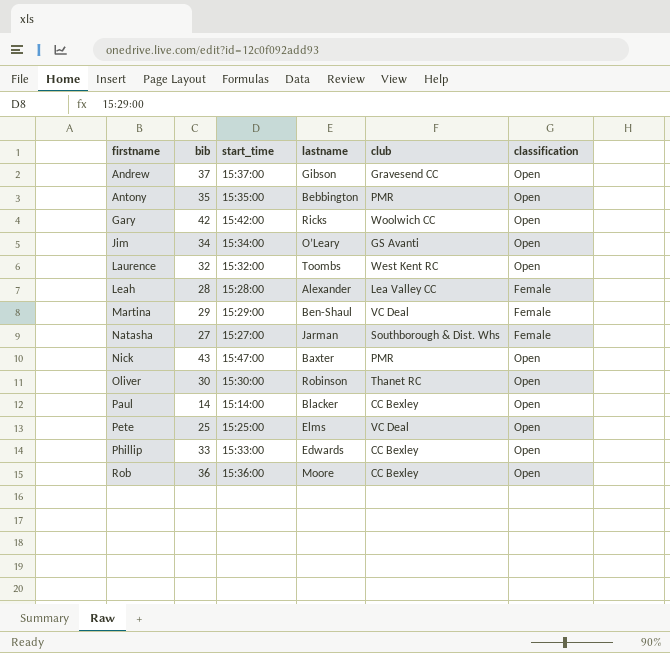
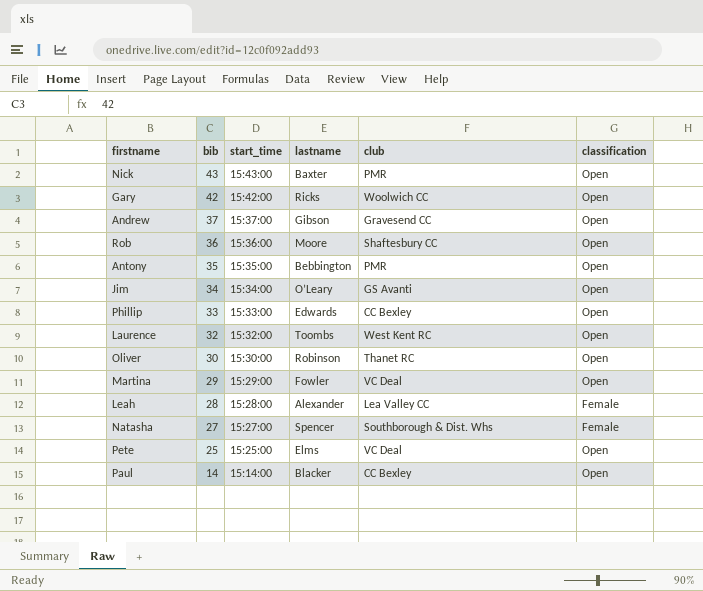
row order: firstname ascending -> bib descending
Nick | start_time: 15:47:00 -> 15:43:00
Rob | club: CC Bexley -> Shaftesbury CC
Martina | lastname: Ben-Shaul -> Fowler
Martina | classification: Female -> Open
Natasha | lastname: Jarman -> Spencer

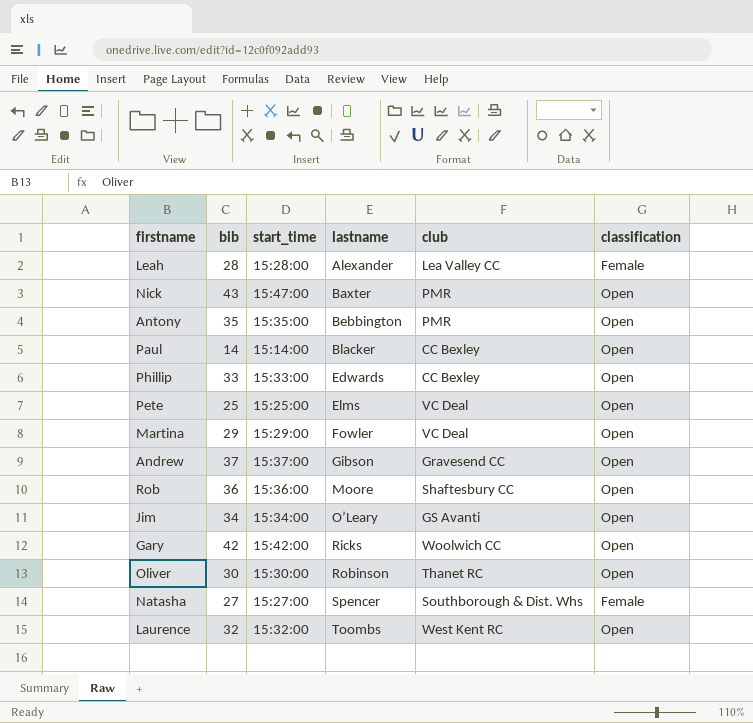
row order: bib descending -> lastname ascending
Nick | start_time: 15:43:00 -> 15:47:00

